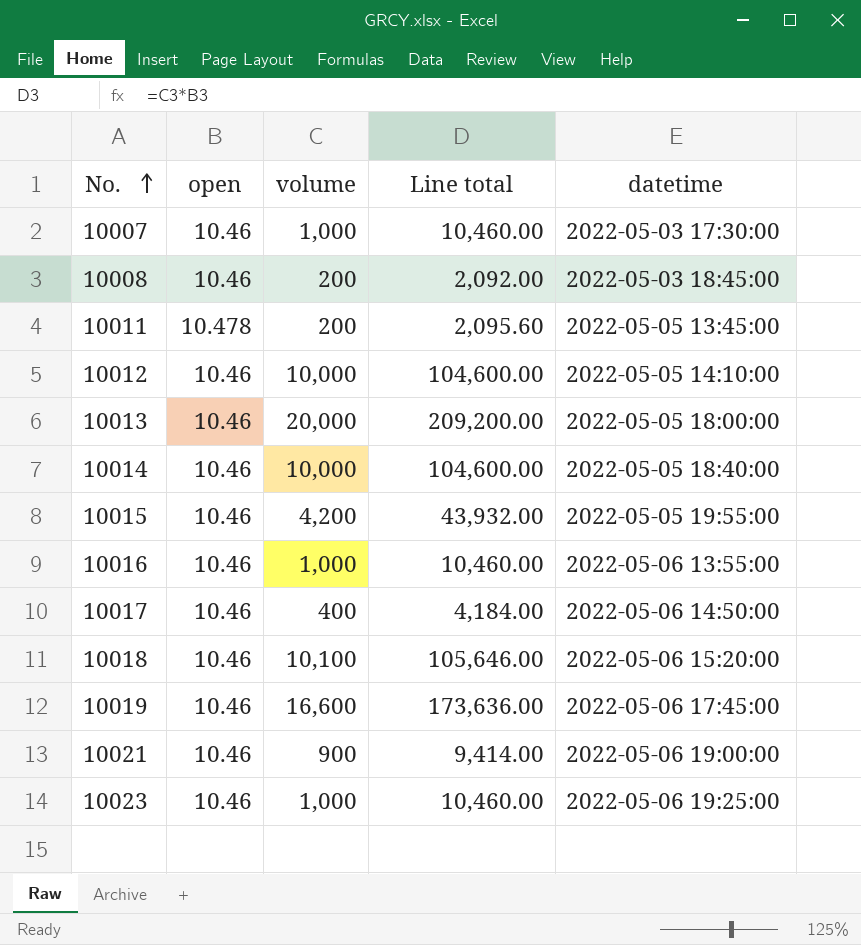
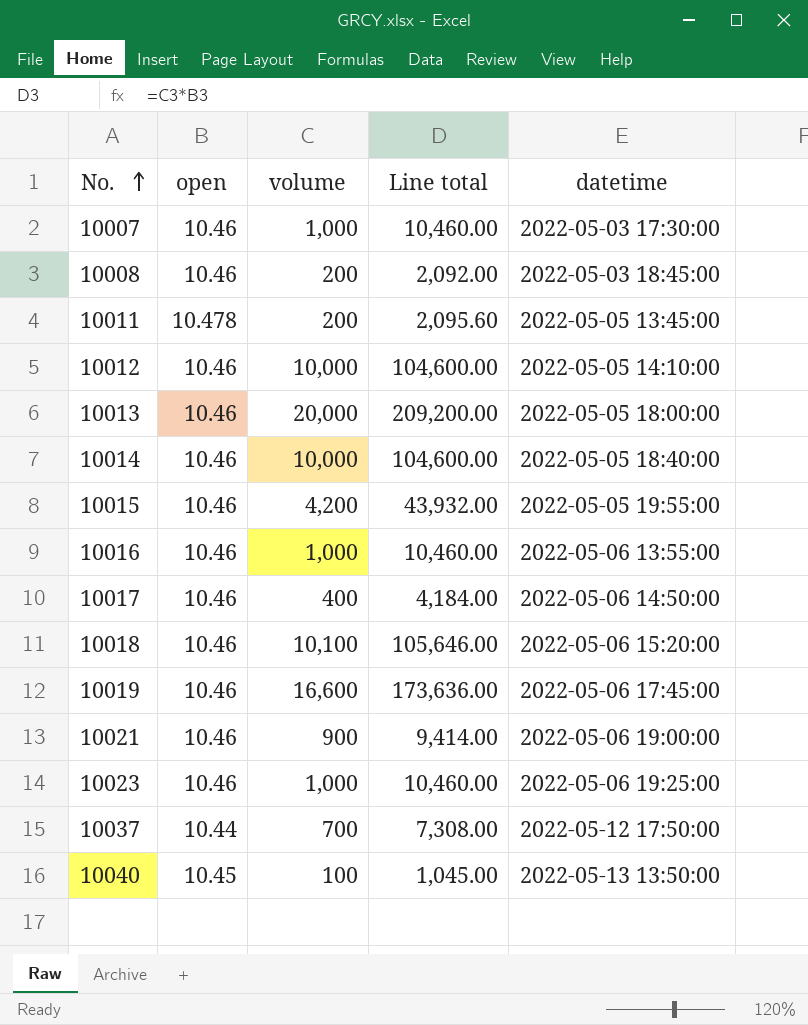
row 10037: none -> 10.44 | 700 | 7,308.00 | 2022-05-12 17:50:00
row 10040: none -> 10.45 | 100 | 1,045.00 | 2022-05-13 13:50:00

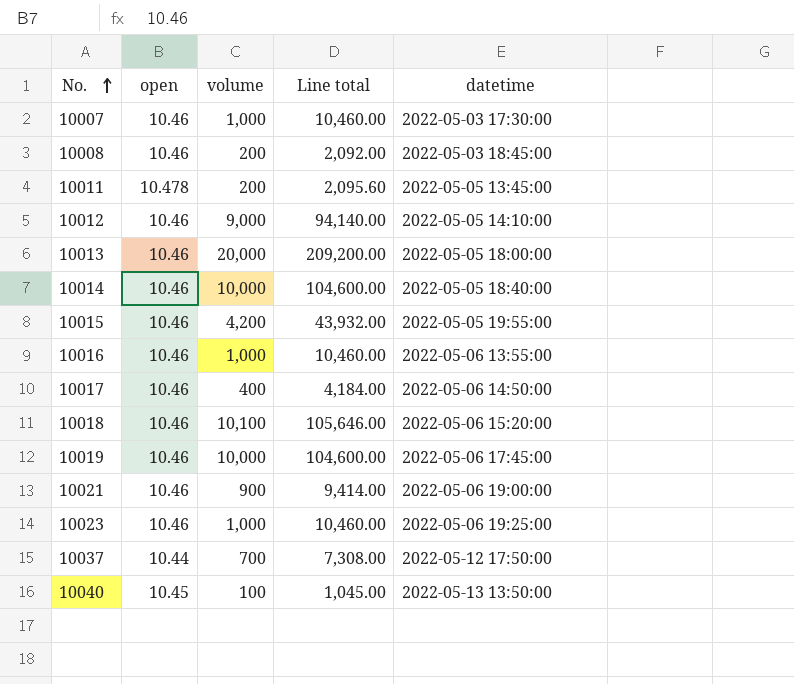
10012 | volume: 10,000 -> 9,000
10012 | Line total: 104,600.00 -> 94,140.00
10019 | volume: 16,600 -> 10,000
10019 | Line total: 173,636.00 -> 104,600.00

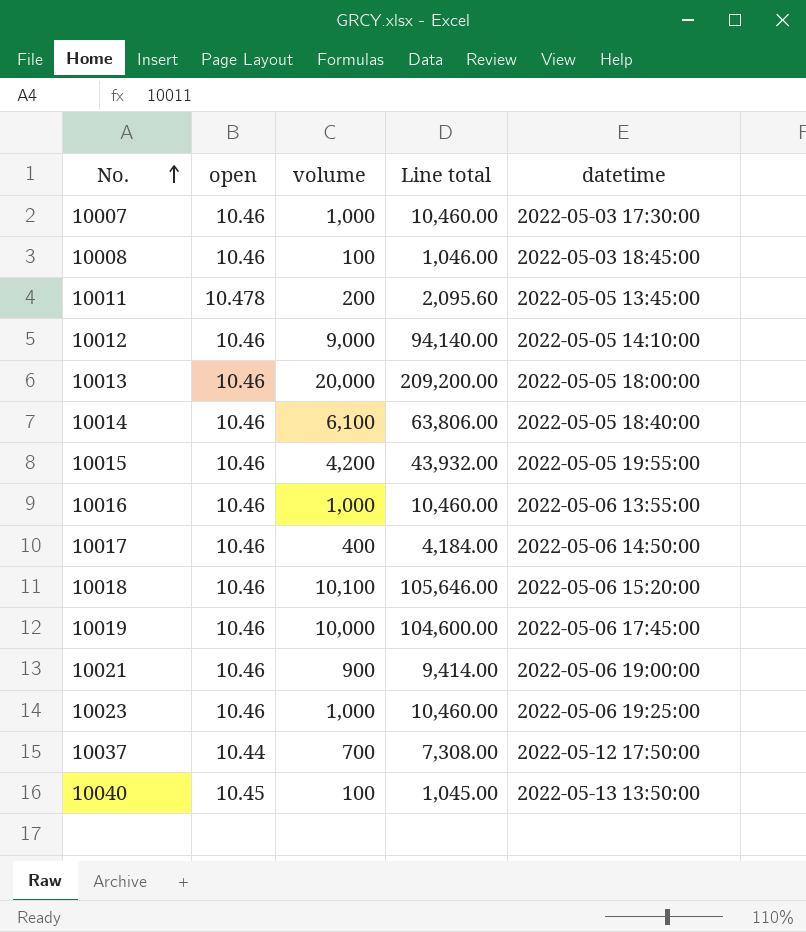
10008 | volume: 200 -> 100
10008 | Line total: 2,092.00 -> 1,046.00
10014 | volume: 10,000 -> 6,100
10014 | Line total: 104,600.00 -> 63,806.00

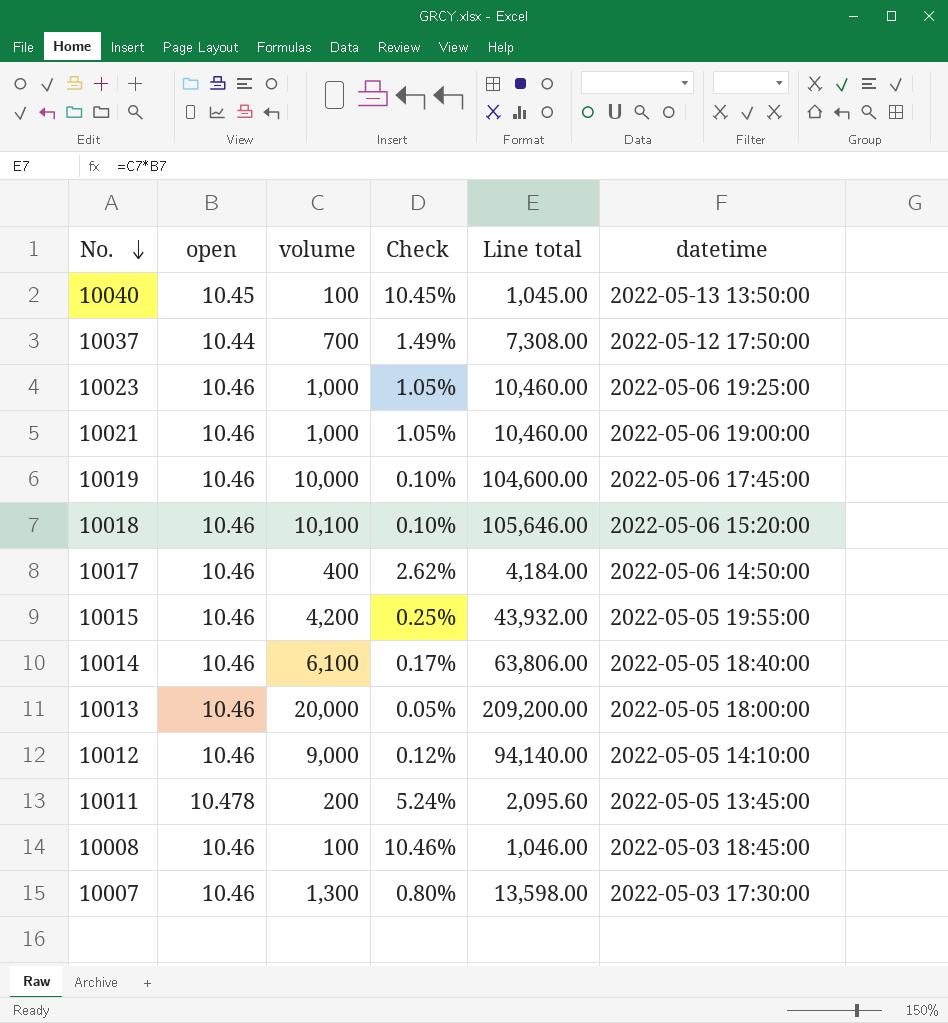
row order: No. ascending -> No. descending
column Check | formula: none -> [open] / [volume]
row 10016: 10.46 | 1,000 | 10,460.00 | 2022-05-06 13:55:00 -> none
10021 | volume: 900 -> 1,000
10021 | Line total: 9,414.00 -> 10,460.00
10007 | volume: 1,000 -> 1,300
10007 | Line total: 10,460.00 -> 13,598.00

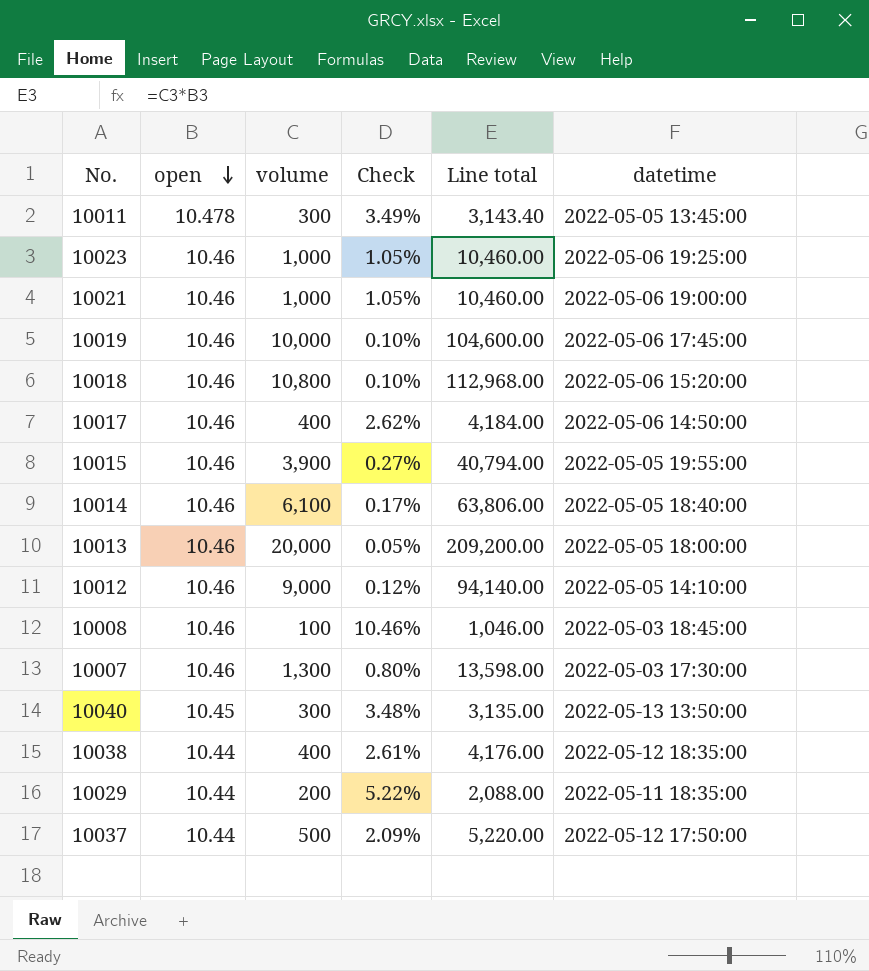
row order: No. descending -> open descending
10011 | volume: 200 -> 300
10011 | Check: 5.24% -> 3.49%
10011 | Line total: 2,095.60 -> 3,143.40
10018 | volume: 10,100 -> 10,800
10018 | Line total: 105,646.00 -> 112,968.00
10015 | volume: 4,200 -> 3,900
10015 | Check: 0.25% -> 0.27%
10015 | Line total: 43,932.00 -> 40,794.00
10040 | volume: 100 -> 300
10040 | Check: 10.45% -> 3.48%
10040 | Line total: 1,045.00 -> 3,135.00
row 10038: none -> 10.44 | 400 | 2.61% | 4,176.00 | 2022-05-12 18:35:00
row 10029: none -> 10.44 | 200 | 5.22% | 2,088.00 | 2022-05-11 18:35:00
10037 | volume: 700 -> 500
10037 | Check: 1.49% -> 2.09%
10037 | Line total: 7,308.00 -> 5,220.00

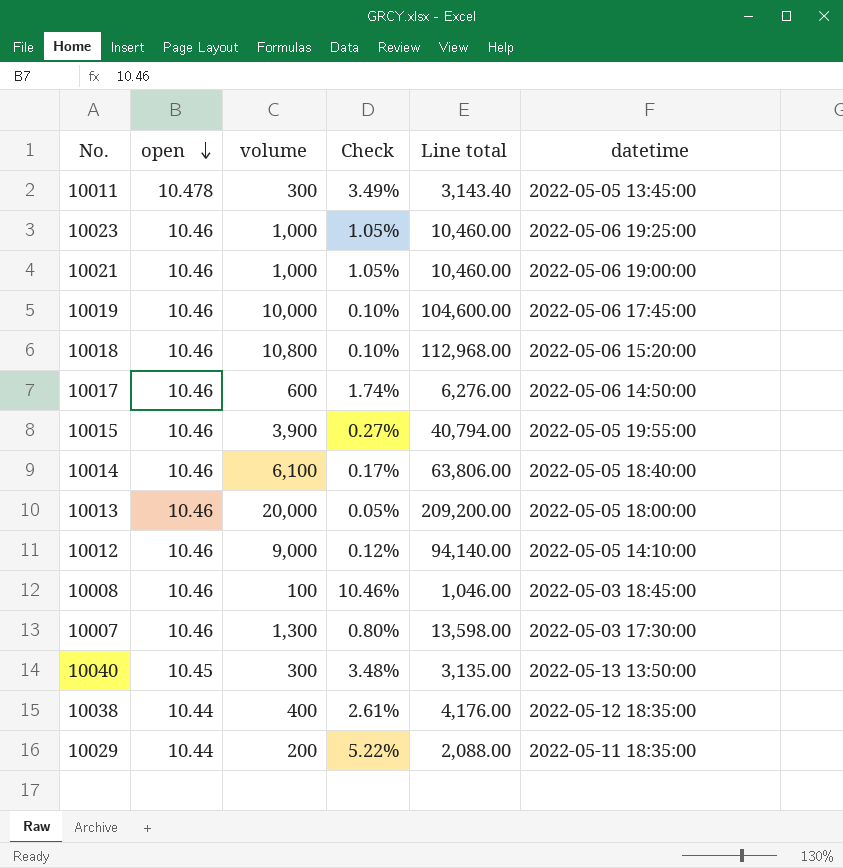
row 10037: 10.44 | 500 | 2.09% | 5,220.00 | 2022-05-12 17:50:00 -> none
10017 | volume: 400 -> 600
10017 | Check: 2.62% -> 1.74%
10017 | Line total: 4,184.00 -> 6,276.00

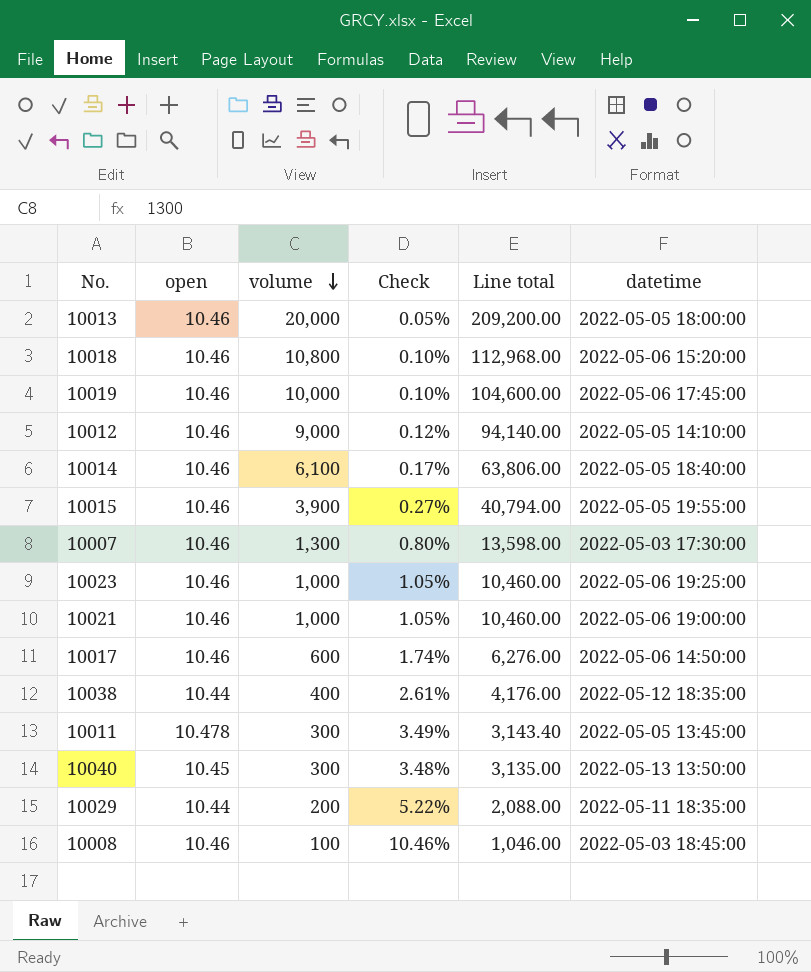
row order: open descending -> volume descending

